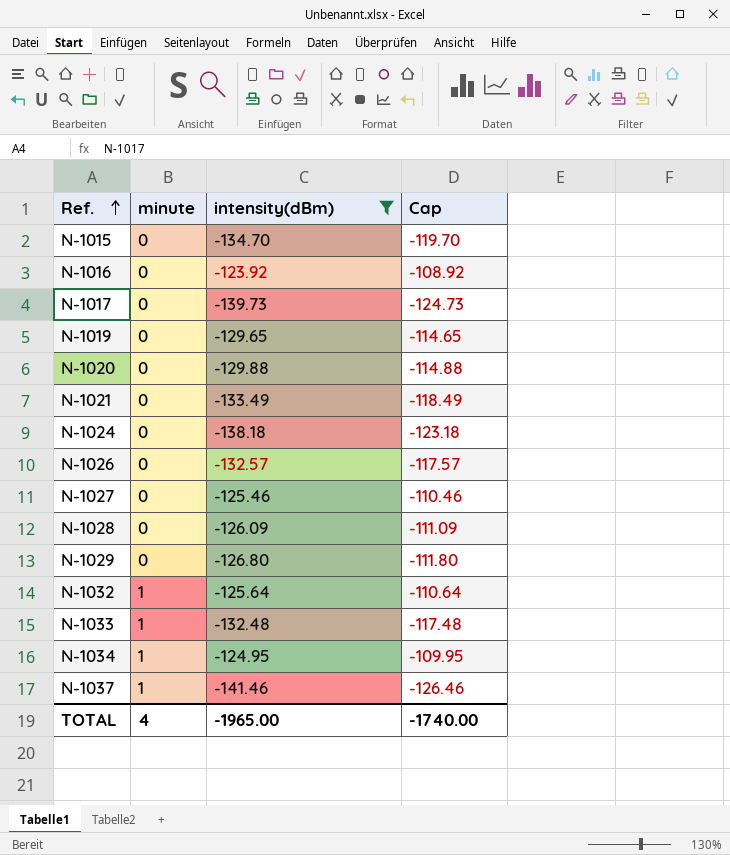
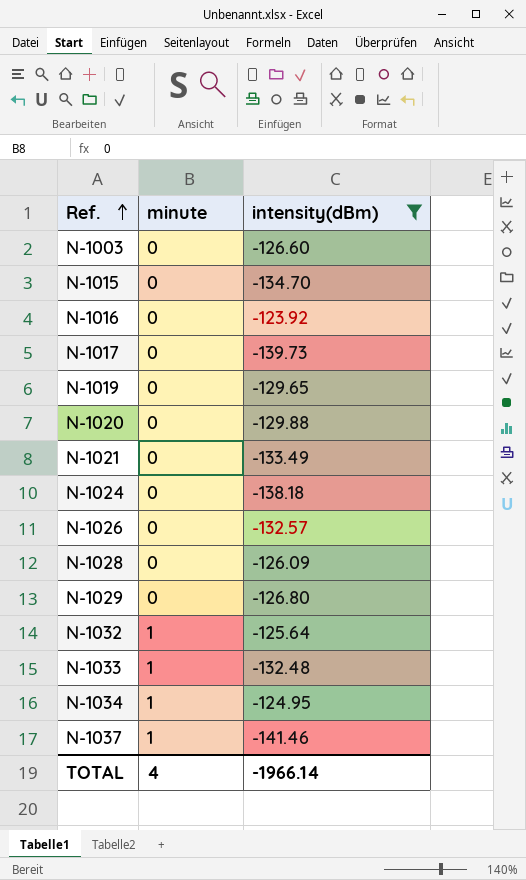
column Cap | formula: [intensity(dBm)] + 15 -> none
row N-1027: 0 | -125.46 | -110.46 -> none
row N-1003: none -> 0 | -126.60
TOTAL | intensity(dBm): -1965.00 -> -1966.14

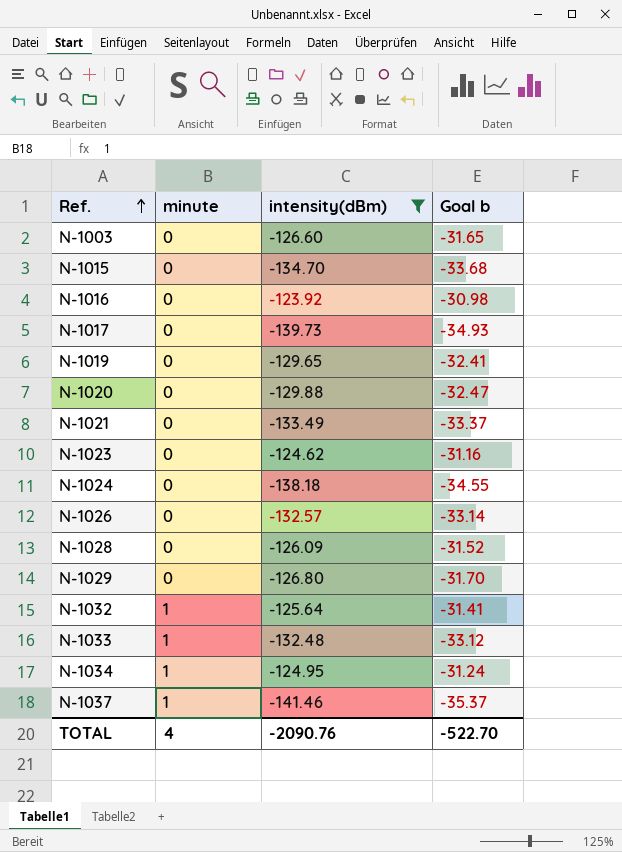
column Goal b | formula: none -> [intensity(dBm)] * 0.25
row N-1023: none -> 0 | -124.62 | -31.16
TOTAL | intensity(dBm): -1966.14 -> -2090.76

